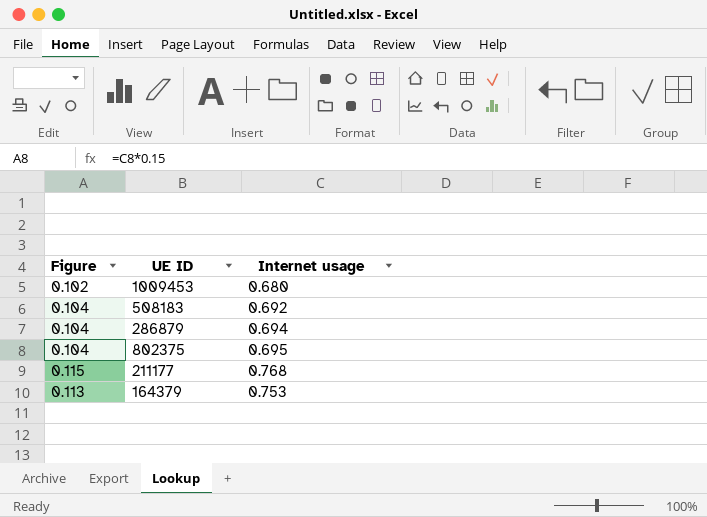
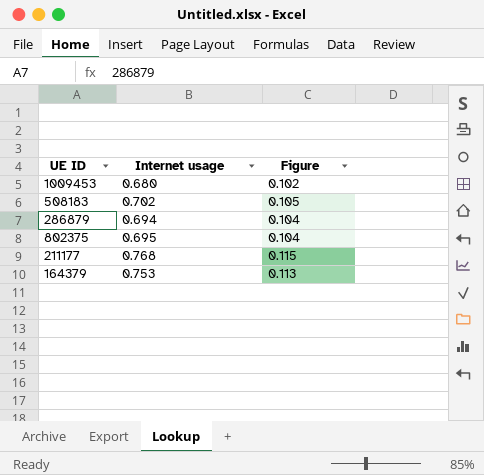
column Figure | position: 1 -> 3
508183 | Internet usage: 0.692 -> 0.702
508183 | Figure: 0.104 -> 0.105

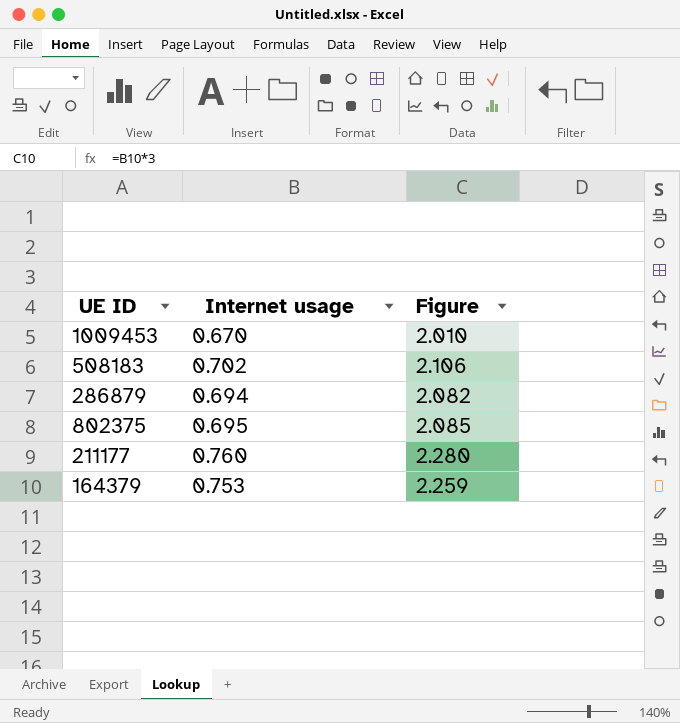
column Figure | formula: [Internet usage] * 0.15 -> [Internet usage] * 3
1009453 | Internet usage: 0.680 -> 0.670
211177 | Internet usage: 0.768 -> 0.760

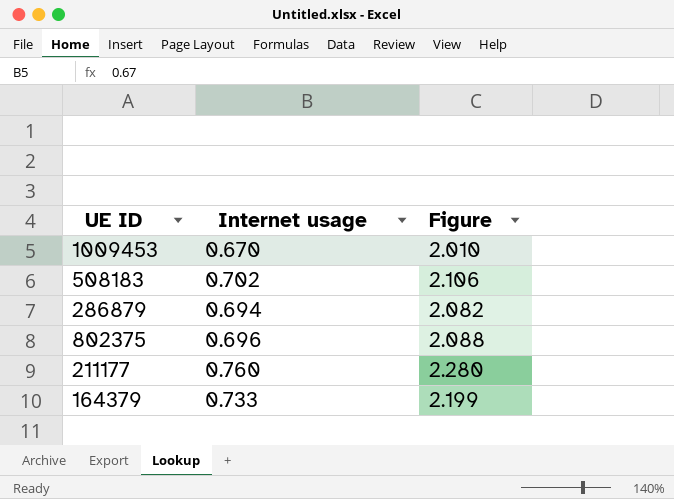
802375 | Internet usage: 0.695 -> 0.696
802375 | Figure: 2.085 -> 2.088
164379 | Internet usage: 0.753 -> 0.733
164379 | Figure: 2.259 -> 2.199

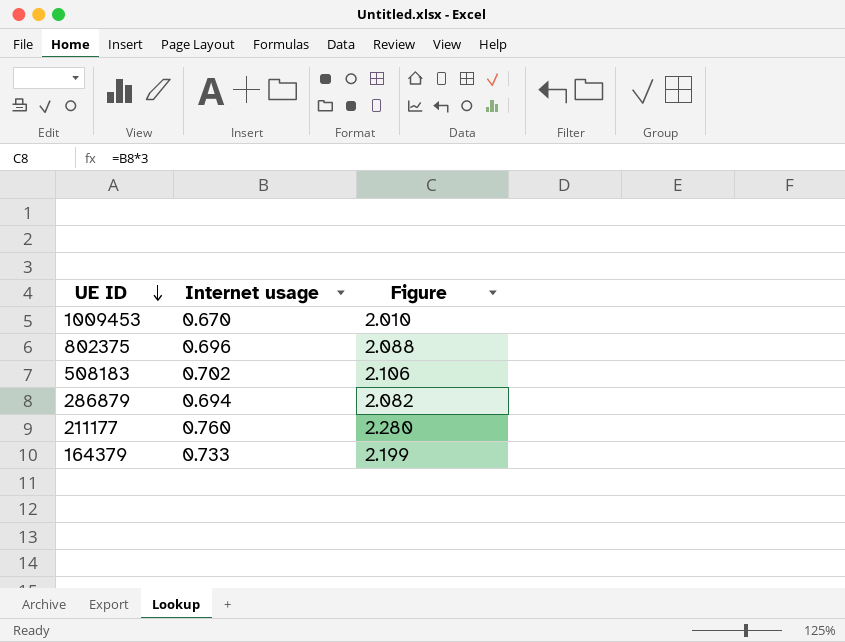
row order: none -> UE ID descending

